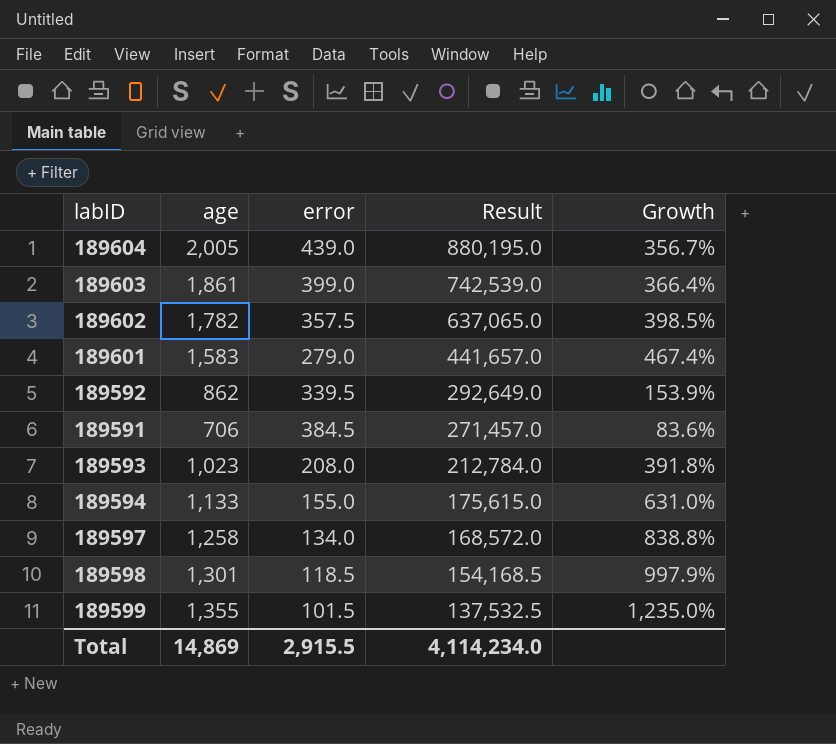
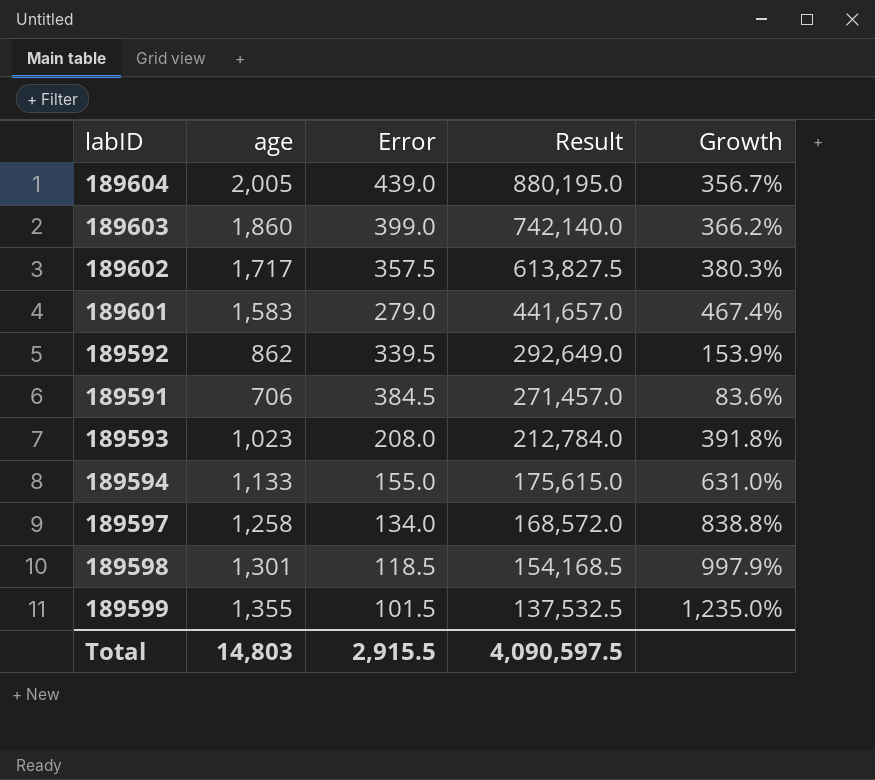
column name: error -> Error
189603 | age: 1,861 -> 1,860
189603 | Result: 742,539.0 -> 742,140.0
189603 | Growth: 366.4% -> 366.2%
189602 | age: 1,782 -> 1,717
189602 | Result: 637,065.0 -> 613,827.5
189602 | Growth: 398.5% -> 380.3%
Total | age: 14,869 -> 14,803
Total | Result: 4,114,234.0 -> 4,090,597.5

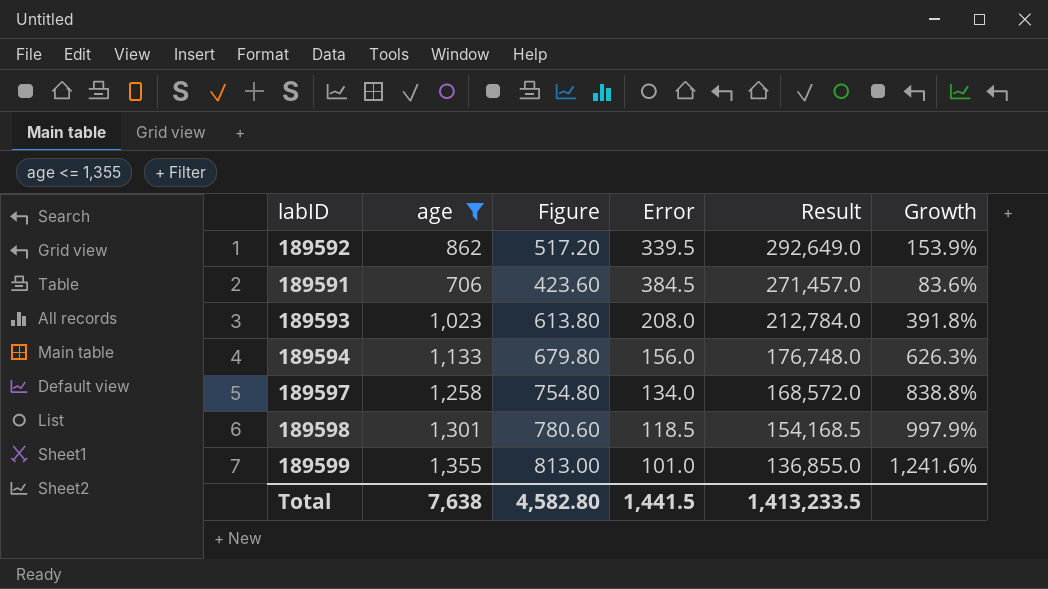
filter: none -> age <= 1,355
column Figure | formula: none -> [age] * 0.6
189594 | Error: 155.0 -> 156.0
189594 | Result: 175,615.0 -> 176,748.0
189594 | Growth: 631.0% -> 626.3%
189599 | Error: 101.5 -> 101.0
189599 | Result: 137,532.5 -> 136,855.0
189599 | Growth: 1,235.0% -> 1,241.6%
Total | age: 14,803 -> 7,638
Total | Error: 2,915.5 -> 1,441.5
Total | Result: 4,090,597.5 -> 1,413,233.5

